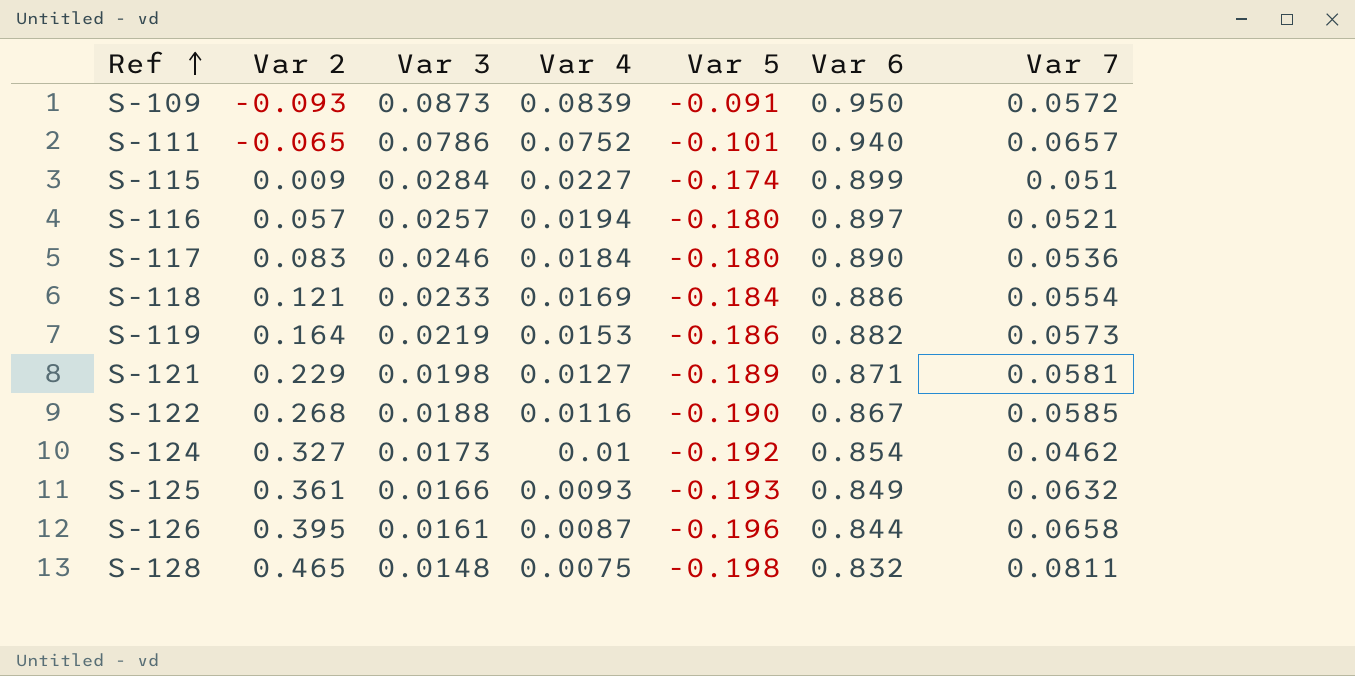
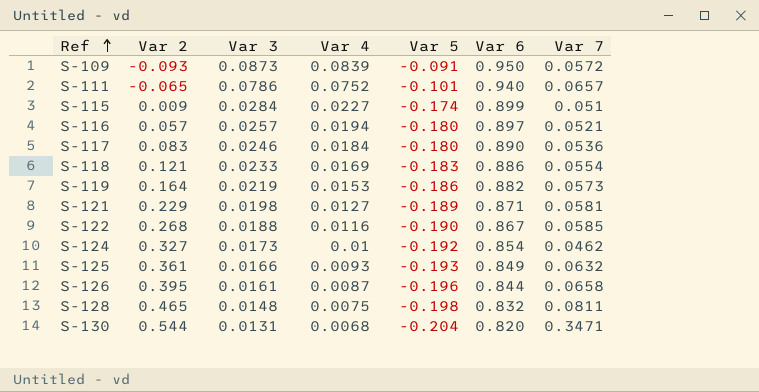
S-118 | Var 5: -0.184 -> -0.183
row S-130: none -> 0.544 | 0.0131 | 0.0068 | -0.204 | 0.820 | 0.3471

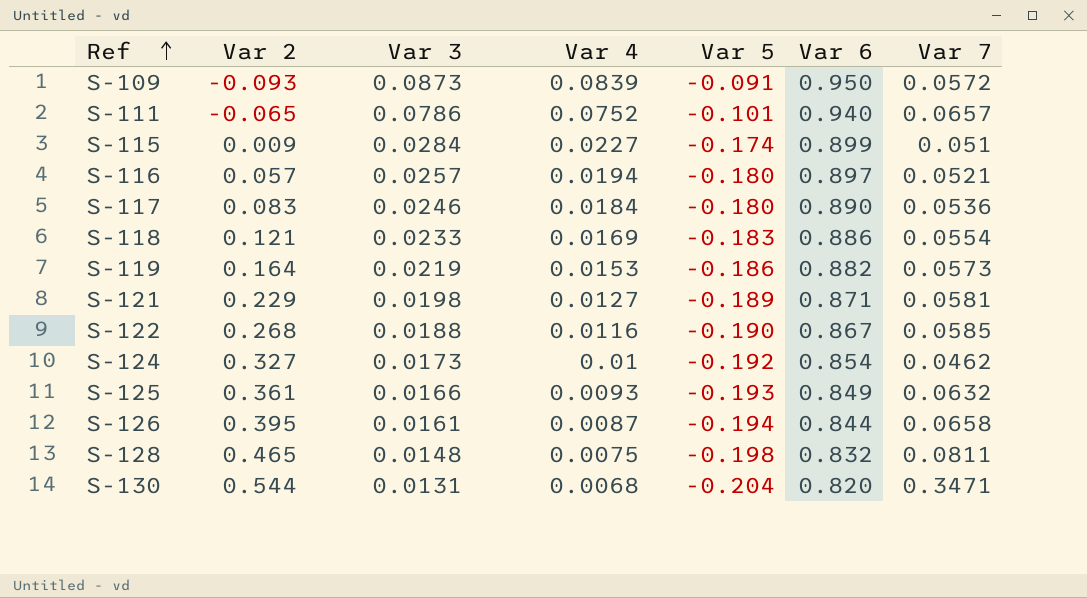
S-126 | Var 5: -0.196 -> -0.194

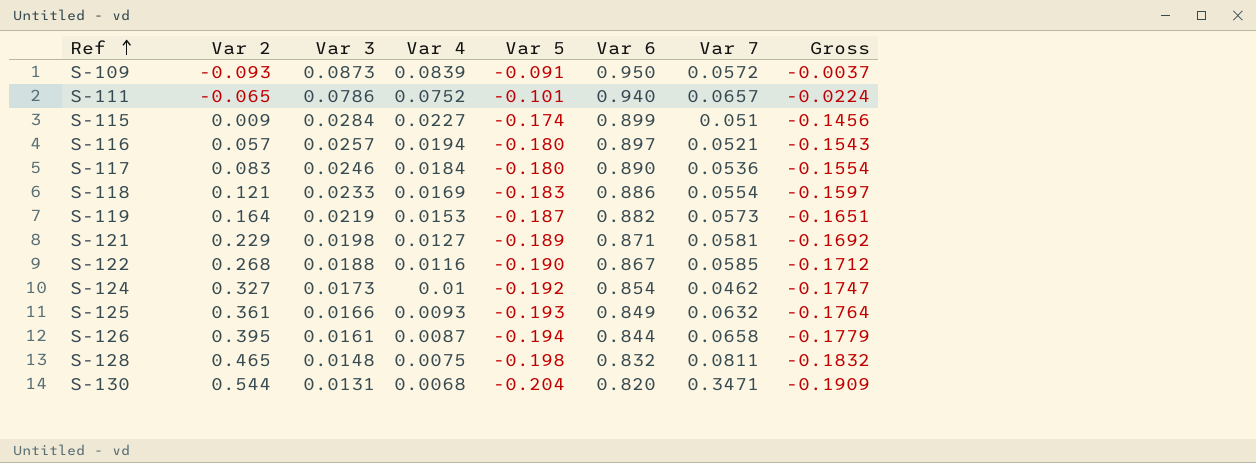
column Gross | formula: none -> [Var 3] + [Var 5]
S-119 | Var 5: -0.186 -> -0.187

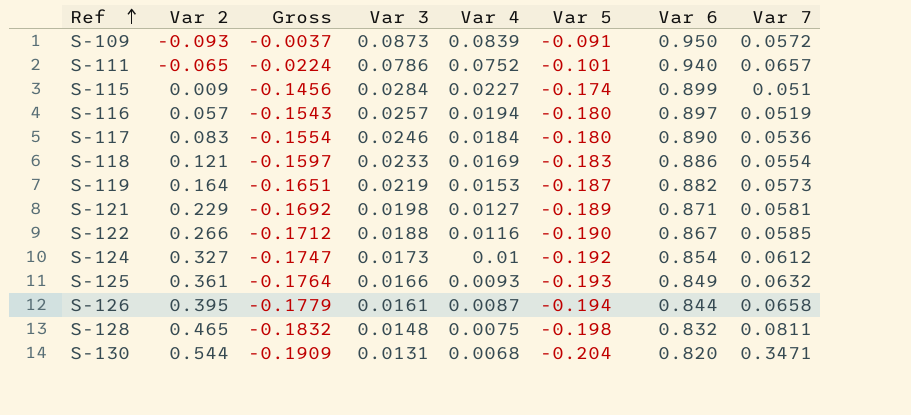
column Gross | position: 8 -> 3
S-116 | Var 7: 0.0521 -> 0.0519
S-122 | Var 2: 0.268 -> 0.266
S-124 | Var 7: 0.0462 -> 0.0612

